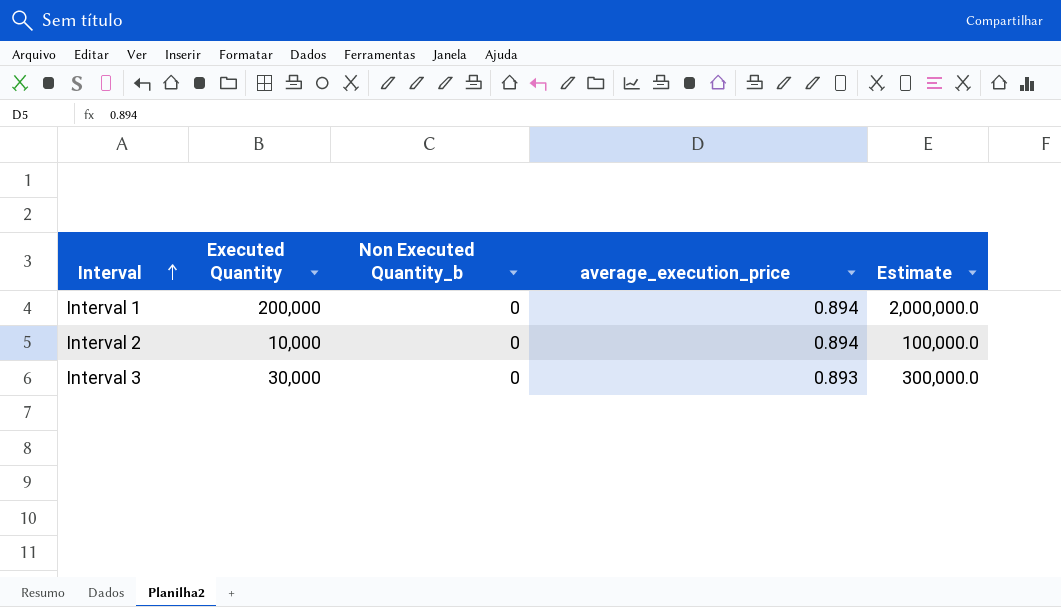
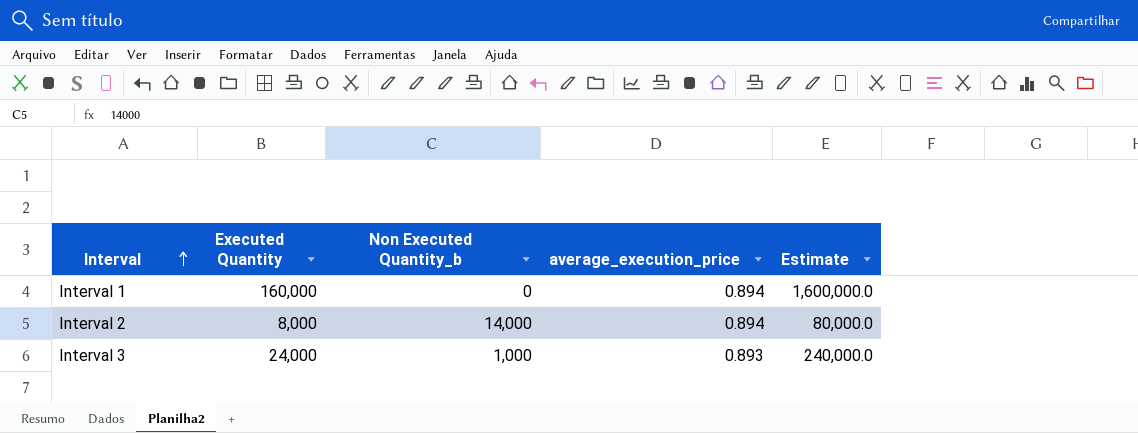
Interval 1 | Executed Quantity: 200,000 -> 160,000
Interval 1 | Estimate: 2,000,000.0 -> 1,600,000.0
Interval 2 | Executed Quantity: 10,000 -> 8,000
Interval 2 | Non Executed Quantity_b: 0 -> 14,000
Interval 2 | Estimate: 100,000.0 -> 80,000.0
Interval 3 | Executed Quantity: 30,000 -> 24,000
Interval 3 | Non Executed Quantity_b: 0 -> 1,000
Interval 3 | Estimate: 300,000.0 -> 240,000.0

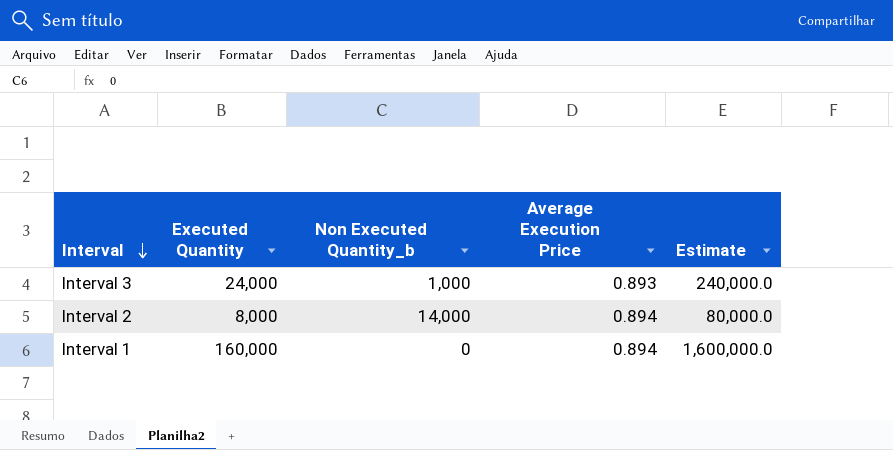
row order: Interval ascending -> Interval descending
column name: average_execution_price -> Average Execution Price

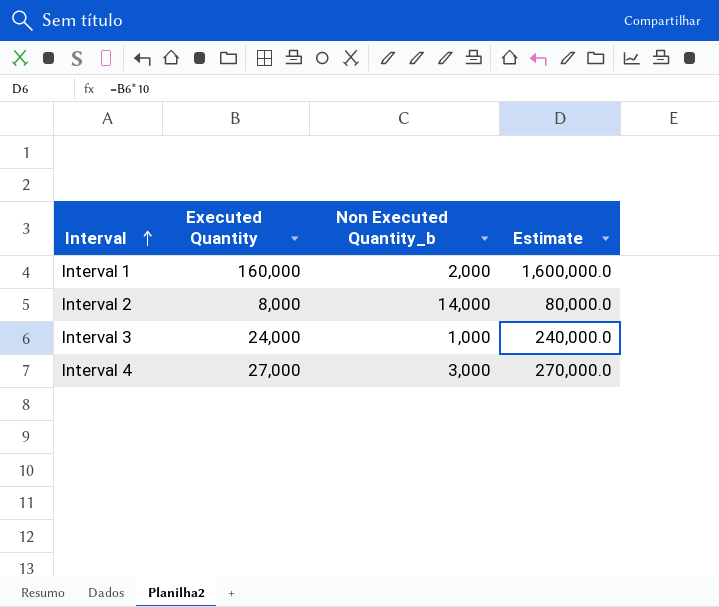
row order: Interval descending -> Interval ascending
column Average Execution Price | position: 4 -> none
Interval 1 | Non Executed Quantity_b: 0 -> 2,000
row Interval 4: none -> 27,000 | 3,000 | 270,000.0

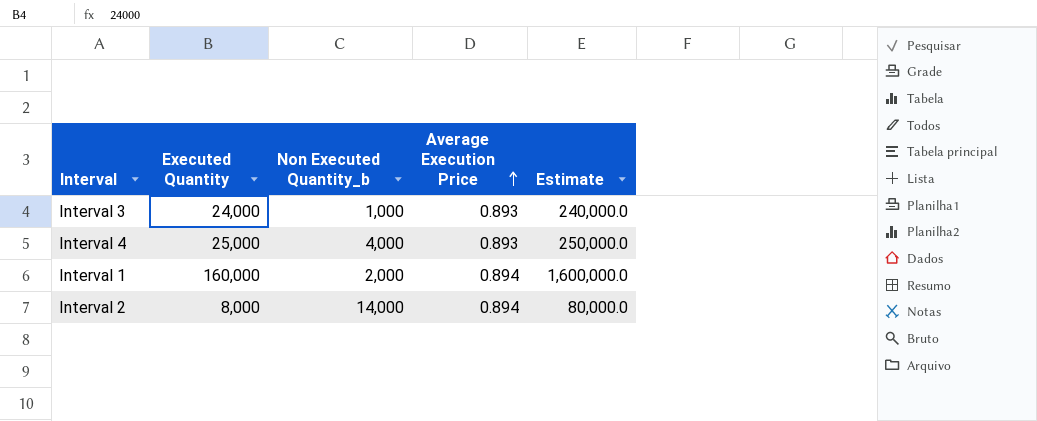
row order: Interval ascending -> Average Execution Price ascending
column Average Execution Price | position: none -> 4
Interval 4 | Executed Quantity: 27,000 -> 25,000
Interval 4 | Non Executed Quantity_b: 3,000 -> 4,000
Interval 4 | Estimate: 270,000.0 -> 250,000.0

